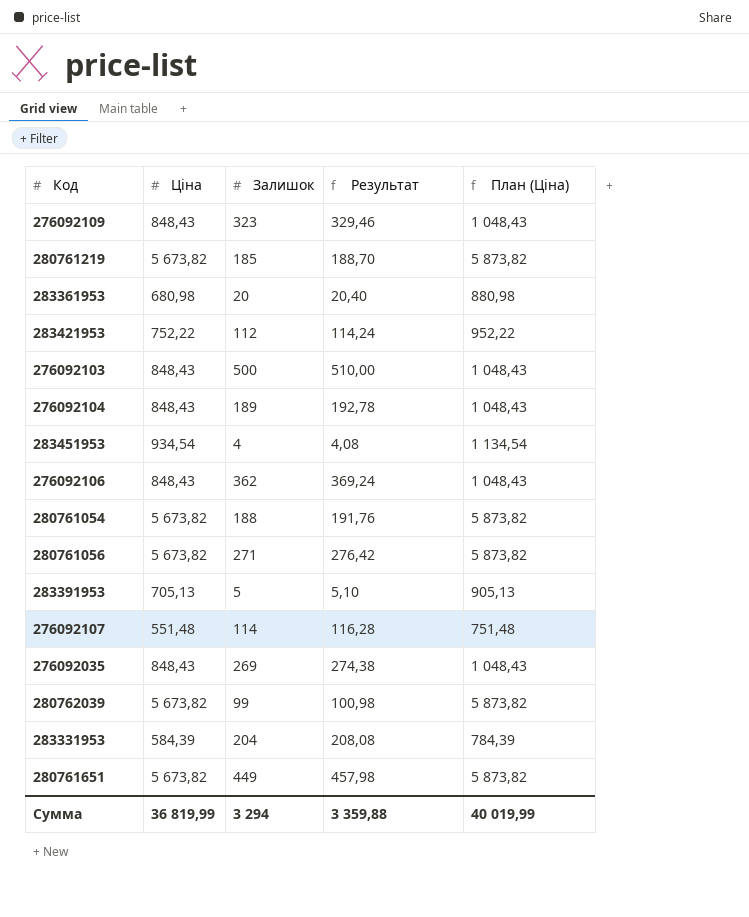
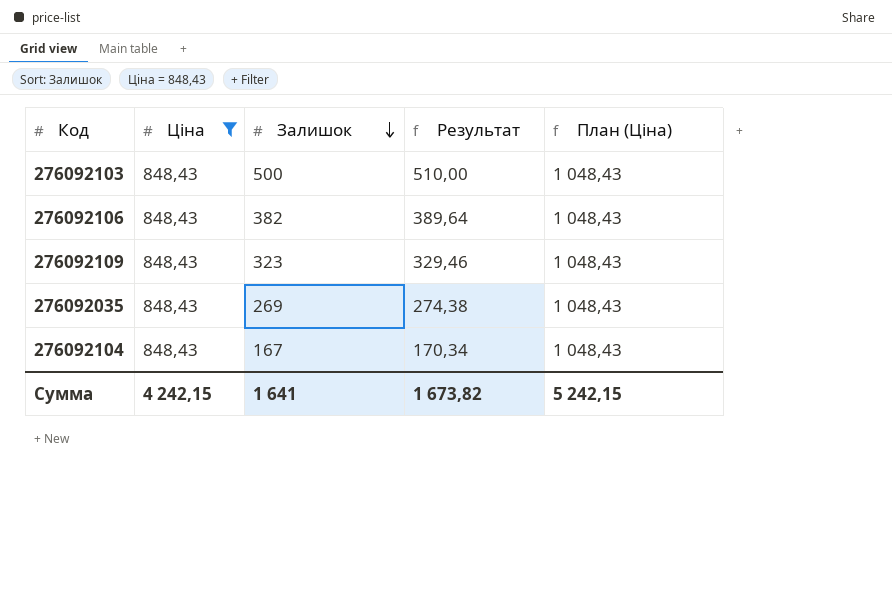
filter: none -> Ціна = 848,43
row order: none -> Залишок descending
276092106 | Залишок: 362 -> 382
276092106 | Результат: 369,24 -> 389,64
276092104 | Залишок: 189 -> 167
276092104 | Результат: 192,78 -> 170,34
Сумма | Ціна: 36 819,99 -> 4 242,15
Сумма | Залишок: 3 294 -> 1 641
Сумма | Результат: 3 359,88 -> 1 673,82
Сумма | План (Ціна): 40 019,99 -> 5 242,15

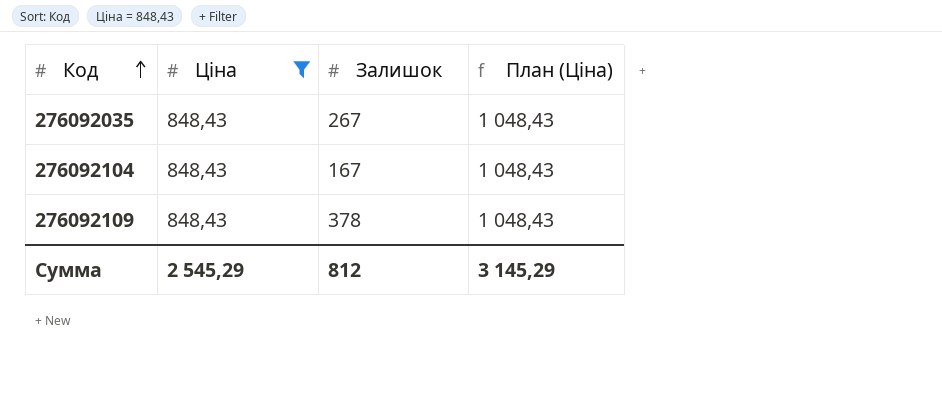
row order: Залишок descending -> Код ascending
column Результат | formula: [Залишок] * 1,02 -> none
row 276092103: 848,43 | 500 | 510,00 | 1 048,43 -> none
row 276092106: 848,43 | 382 | 389,64 | 1 048,43 -> none
276092035 | Залишок: 269 -> 267
276092109 | Залишок: 323 -> 378
Сумма | Ціна: 4 242,15 -> 2 545,29
Сумма | Залишок: 1 641 -> 812
Сумма | План (Ціна): 5 242,15 -> 3 145,29

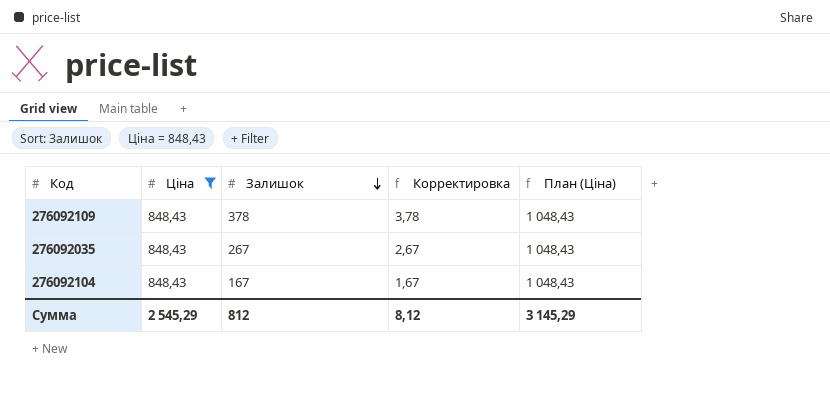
row order: Код ascending -> Залишок descending
column Корректировка | formula: none -> [Залишок] * 0,01

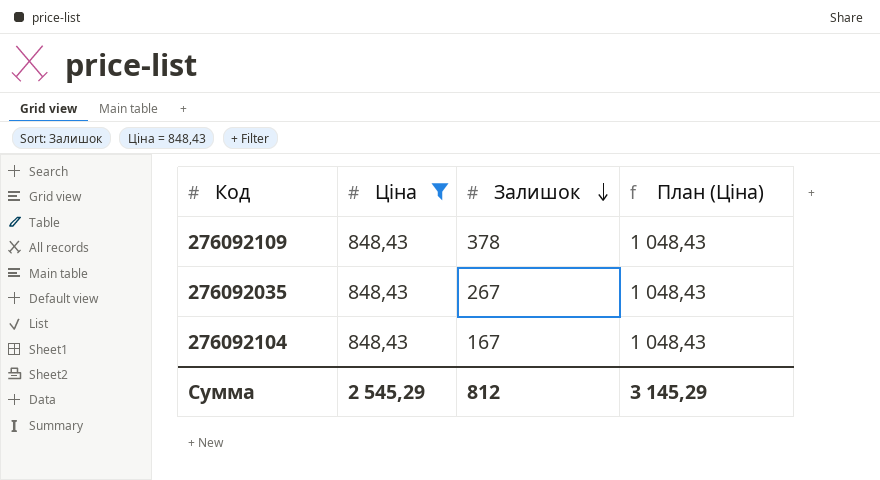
column Корректировка | formula: [Залишок] * 0,01 -> none

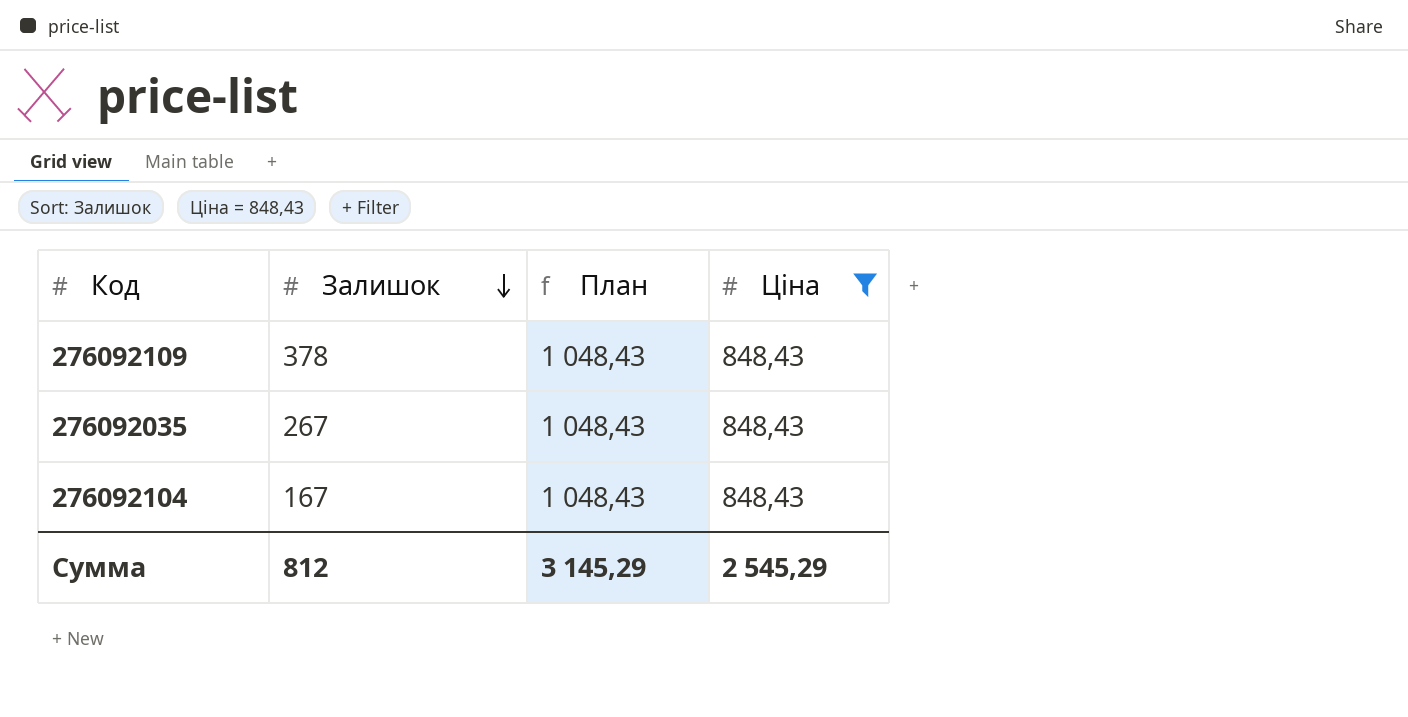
column name: План (Ціна) -> План
column Ціна | position: 2 -> 4

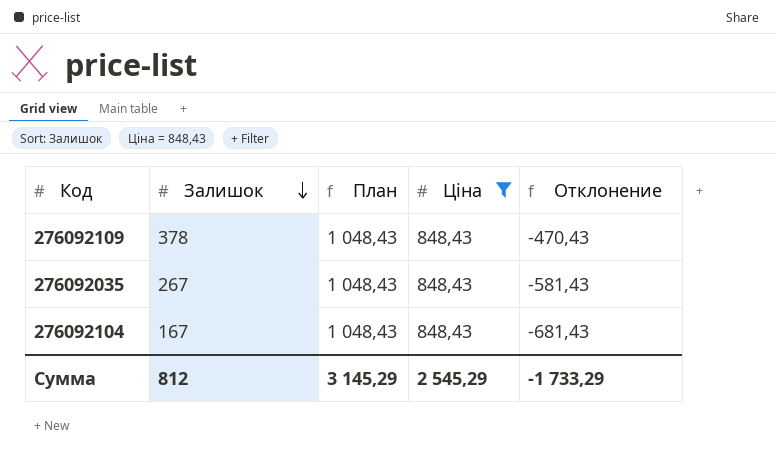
column Отклонение | formula: none -> [Залишок] - [Ціна]

